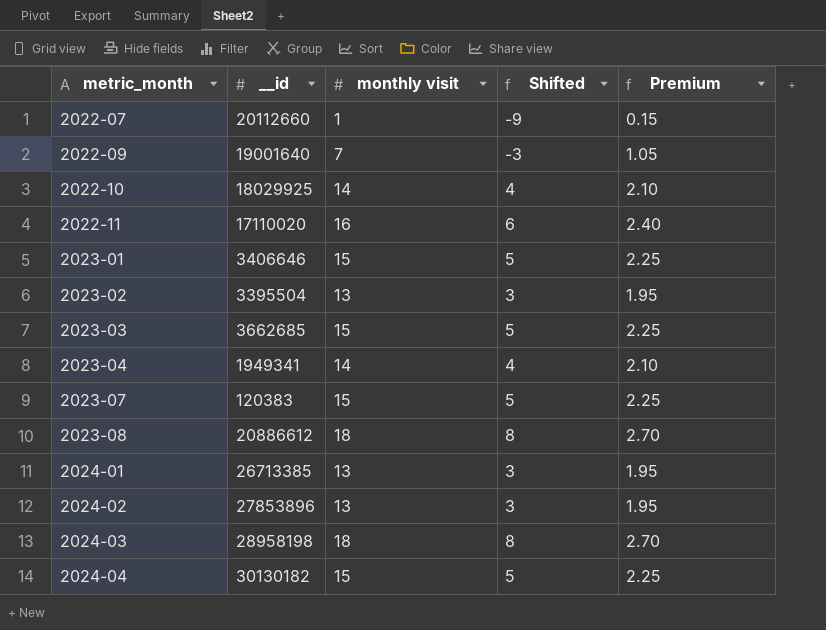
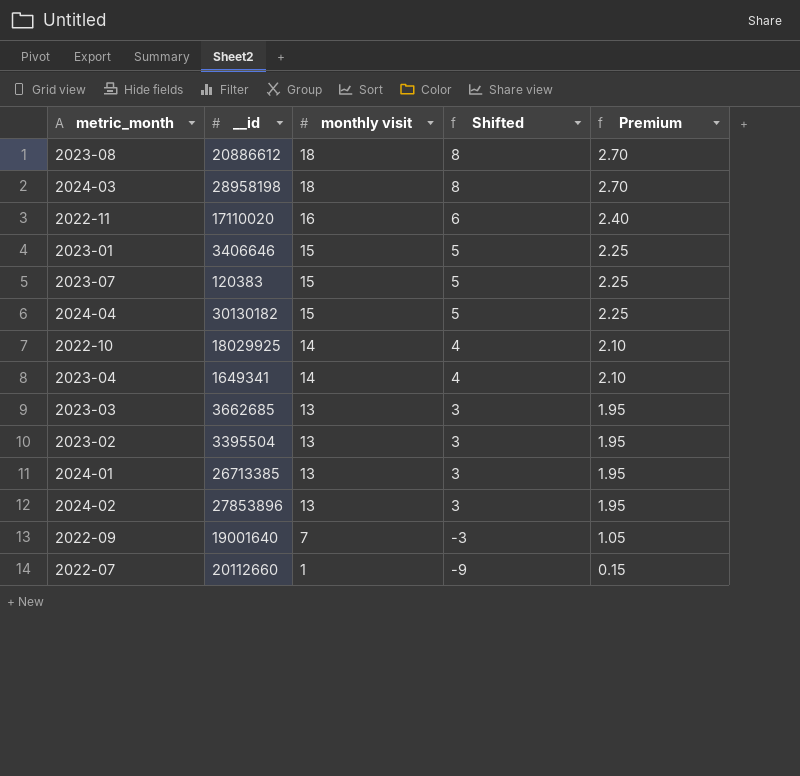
row order: metric_month ascending -> monthly visit descending
2023-04 | __id: 1949341 -> 1649341
2023-03 | monthly visit: 15 -> 13
2023-03 | Shifted: 5 -> 3
2023-03 | Premium: 2.25 -> 1.95

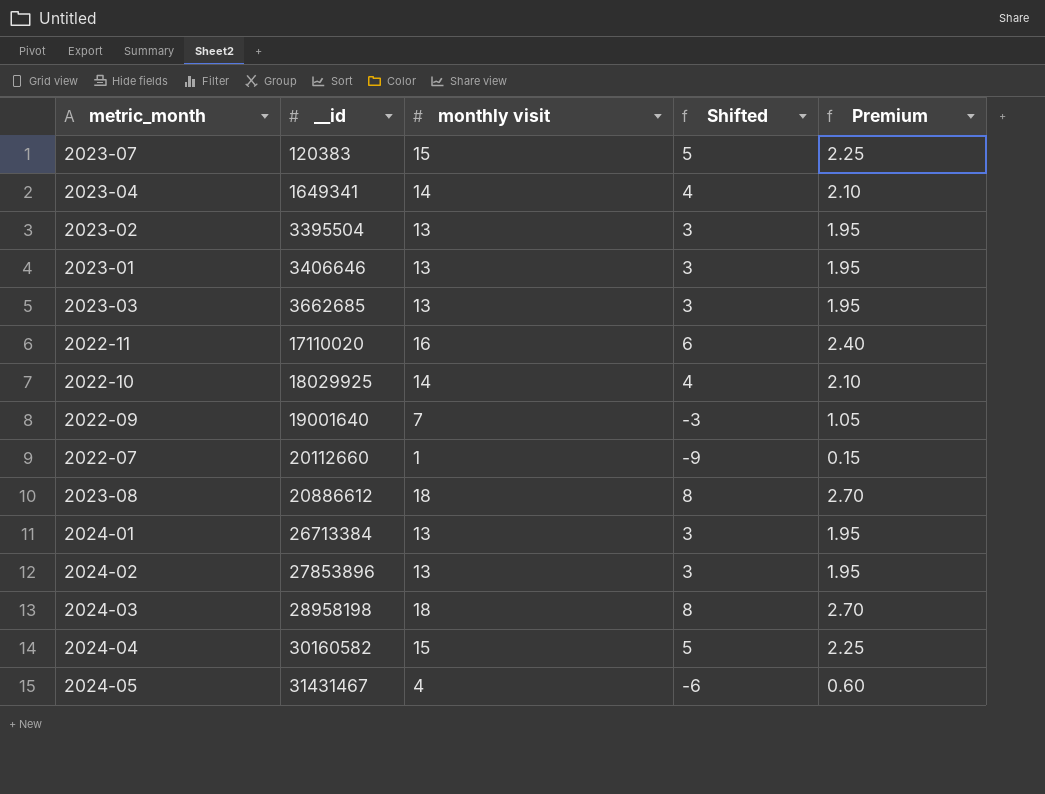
row order: monthly visit descending -> __id ascending
2023-01 | monthly visit: 15 -> 13
2023-01 | Shifted: 5 -> 3
2023-01 | Premium: 2.25 -> 1.95
2024-01 | __id: 26713385 -> 26713384
2024-04 | __id: 30130182 -> 30160582
row 2024-05: none -> 31431467 | 4 | -6 | 0.60

